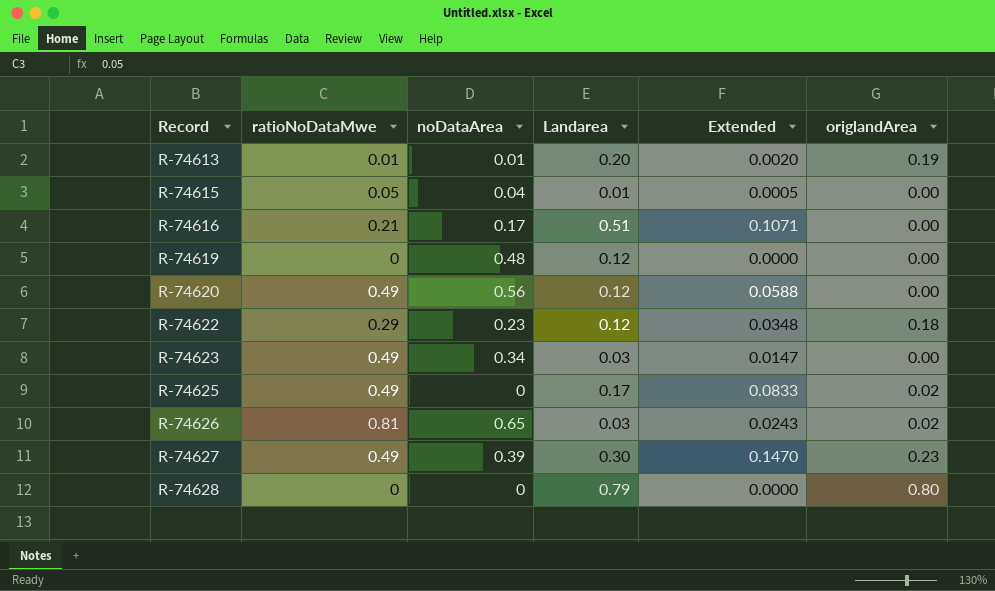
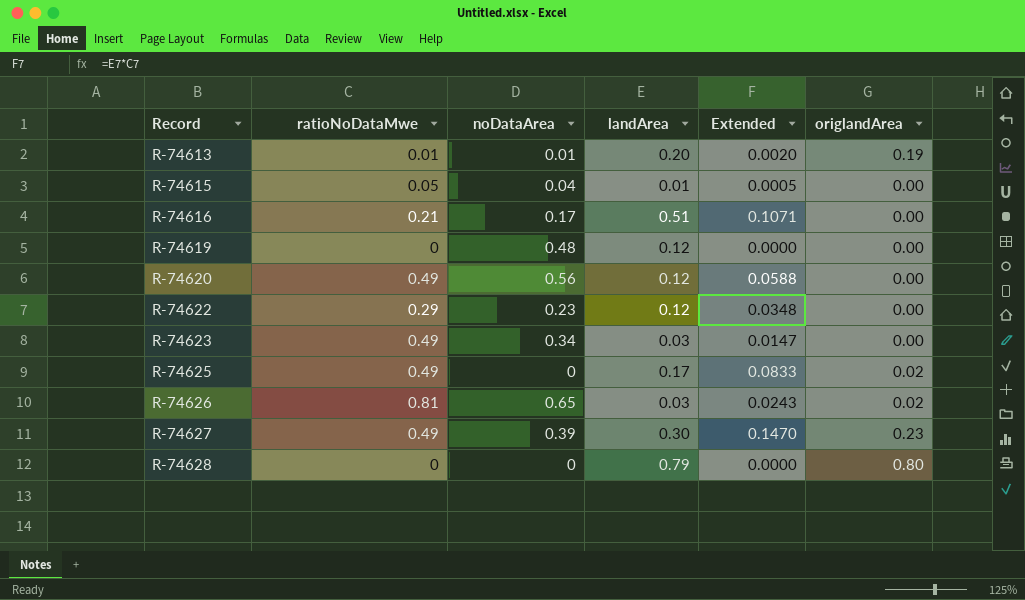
column name: Landarea -> landArea
R-74622 | origlandArea: 0.18 -> 0.00

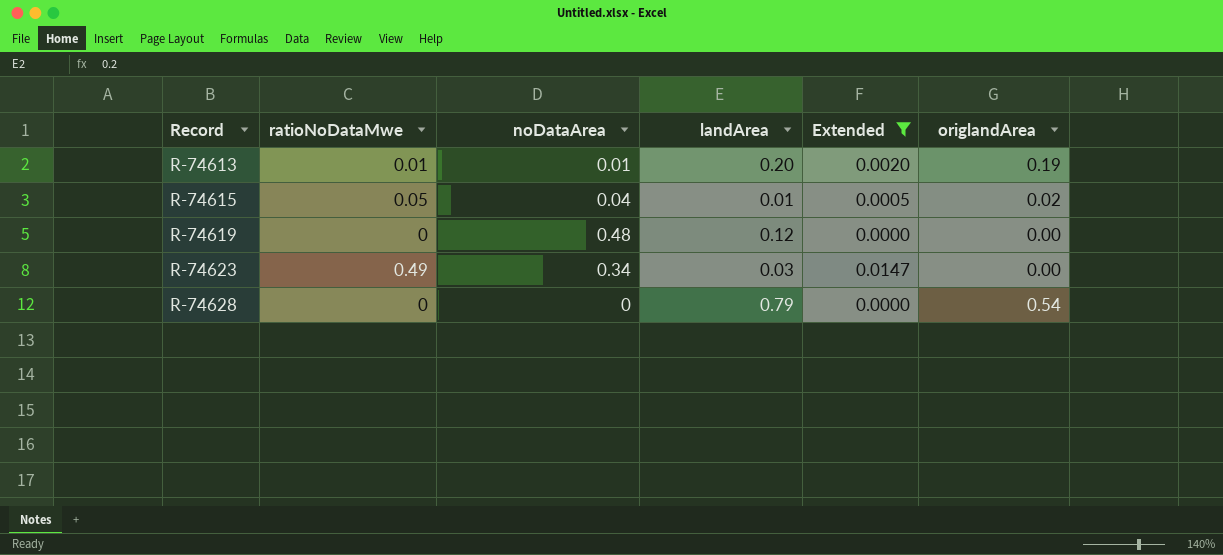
filter: none -> Extended <= 0.0147
R-74615 | origlandArea: 0.00 -> 0.02
R-74628 | origlandArea: 0.80 -> 0.54

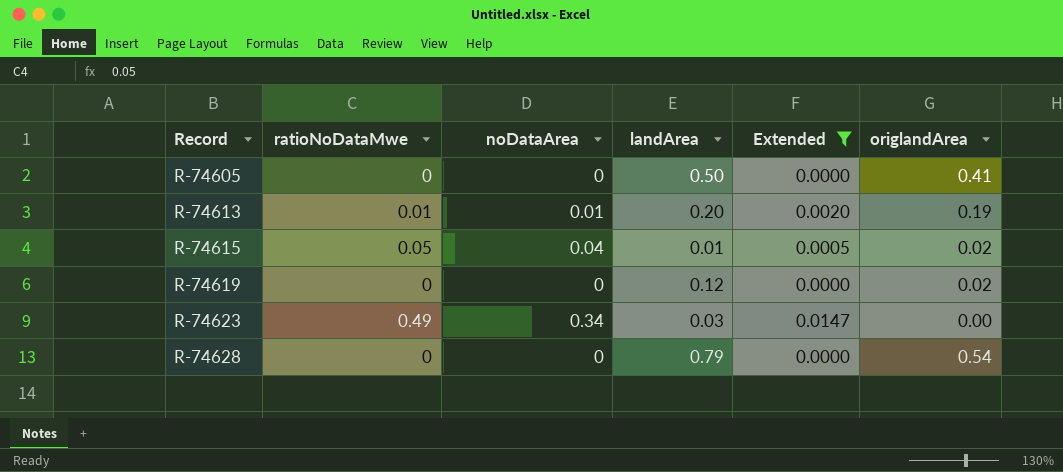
row R-74605: none -> 0 | 0 | 0.50 | 0.0000 | 0.41
R-74619 | noDataArea: 0.48 -> 0
R-74619 | origlandArea: 0.00 -> 0.02

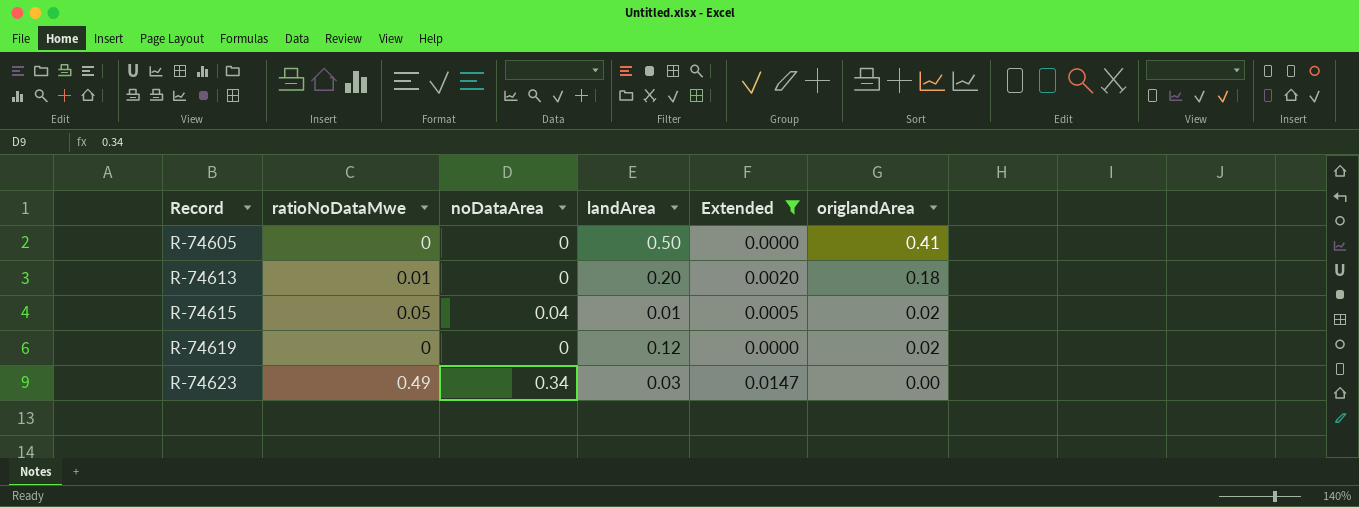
row R-74628: 0 | 0 | 0.79 | 0.0000 | 0.54 -> none
R-74613 | noDataArea: 0.01 -> 0
R-74613 | origlandArea: 0.19 -> 0.18

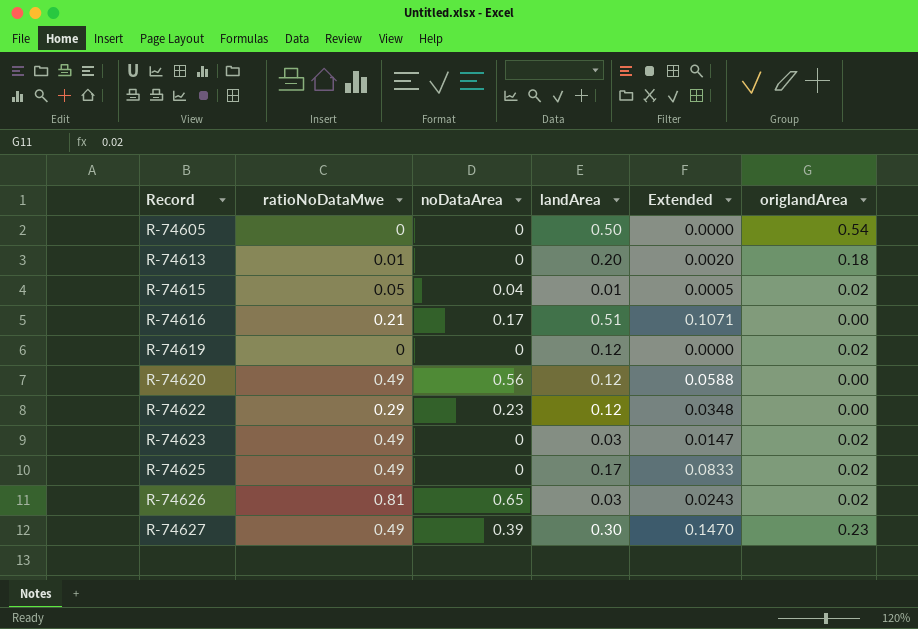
filter: Extended <= 0.0147 -> none
R-74605 | origlandArea: 0.41 -> 0.54
R-74623 | noDataArea: 0.34 -> 0
R-74623 | origlandArea: 0.00 -> 0.02

